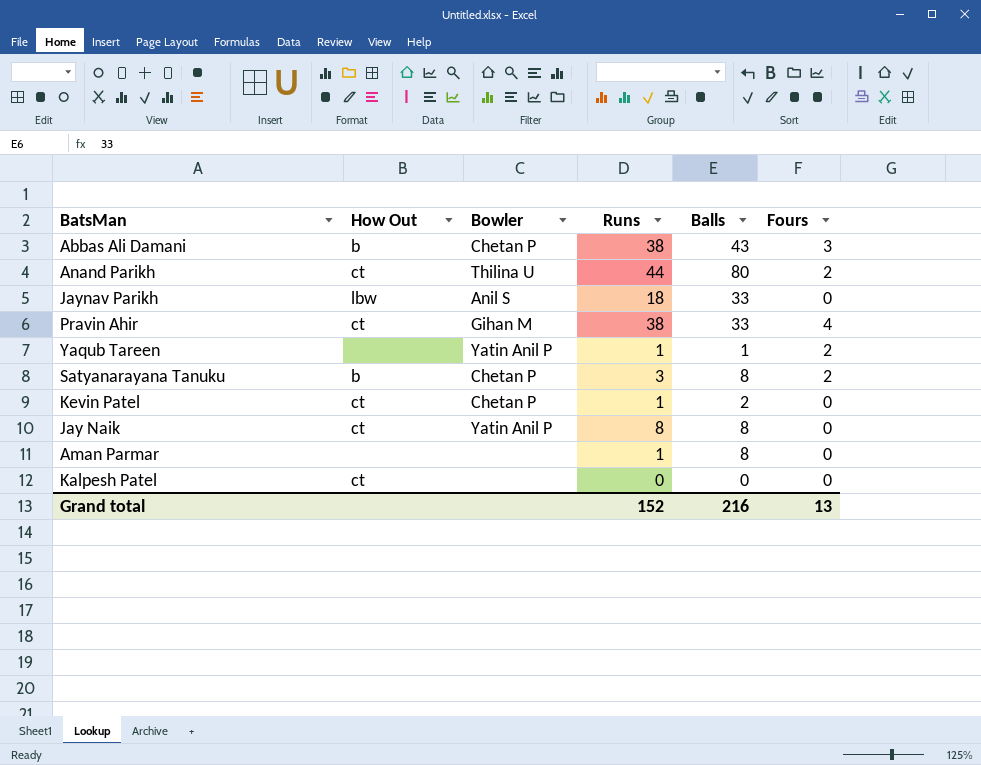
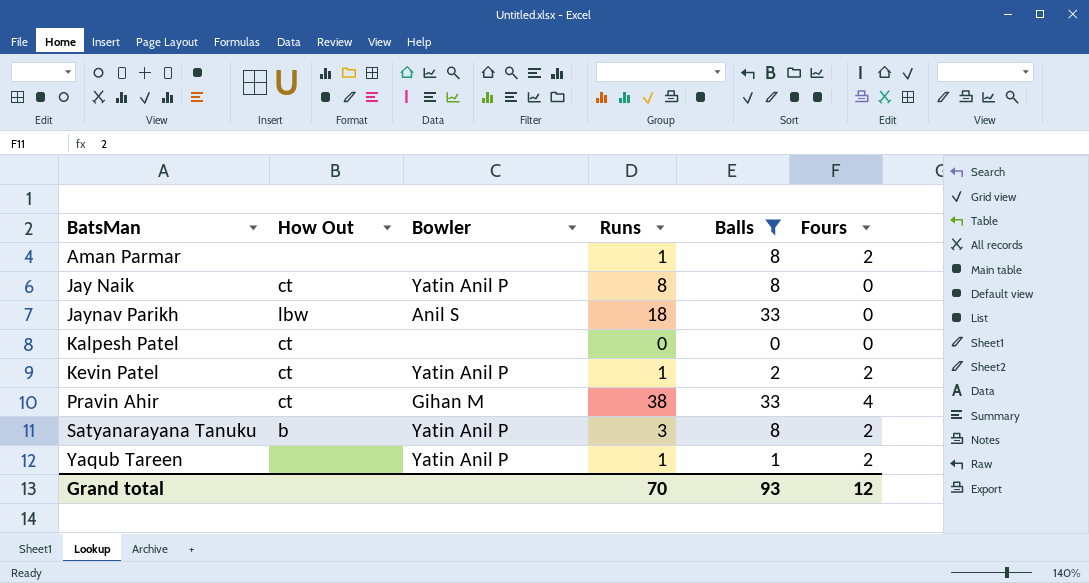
filter: none -> Balls <= 33
row order: none -> BatsMan ascending
Aman Parmar | Fours: 0 -> 2
Kevin Patel | Bowler: Chetan P -> Yatin Anil P
Kevin Patel | Fours: 0 -> 2
Satyanarayana Tanuku | Bowler: Chetan P -> Yatin Anil P
Grand total | Runs: 152 -> 70
Grand total | Balls: 216 -> 93
Grand total | Fours: 13 -> 12

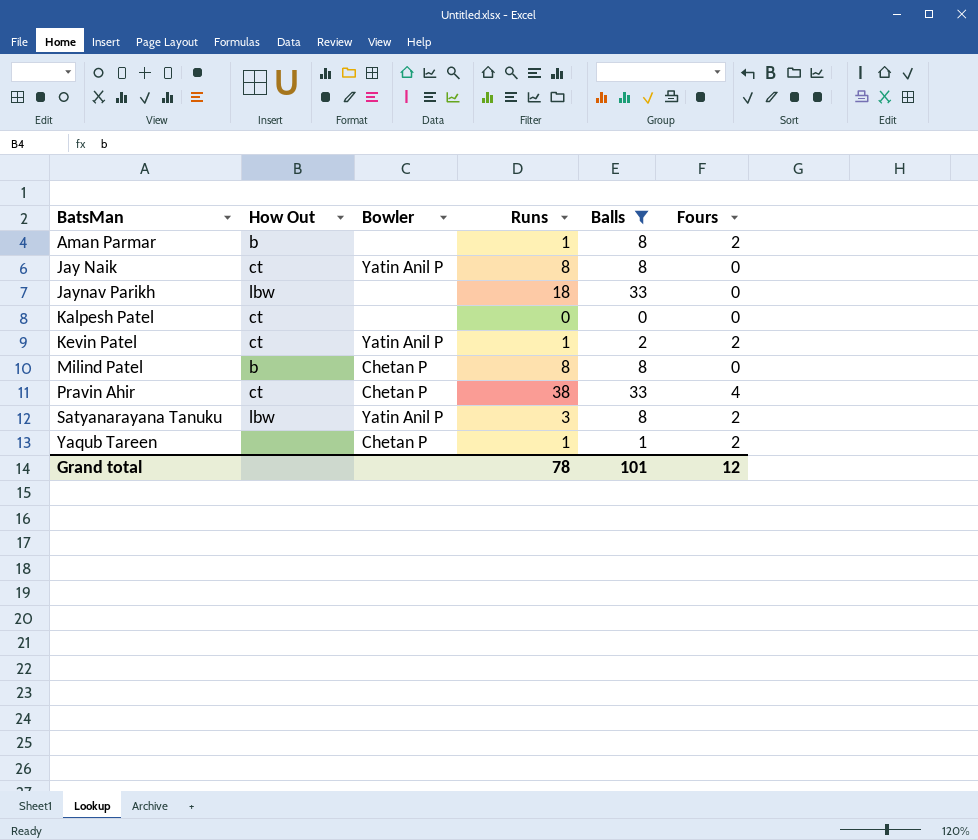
Aman Parmar | How Out: none -> b
Jaynav Parikh | Bowler: Anil S -> none
row Milind Patel: none -> b | Chetan P | 8 | 8 | 0
Pravin Ahir | Bowler: Gihan M -> Chetan P
Satyanarayana Tanuku | How Out: b -> lbw
Yaqub Tareen | Bowler: Yatin Anil P -> Chetan P
Grand total | Runs: 70 -> 78
Grand total | Balls: 93 -> 101

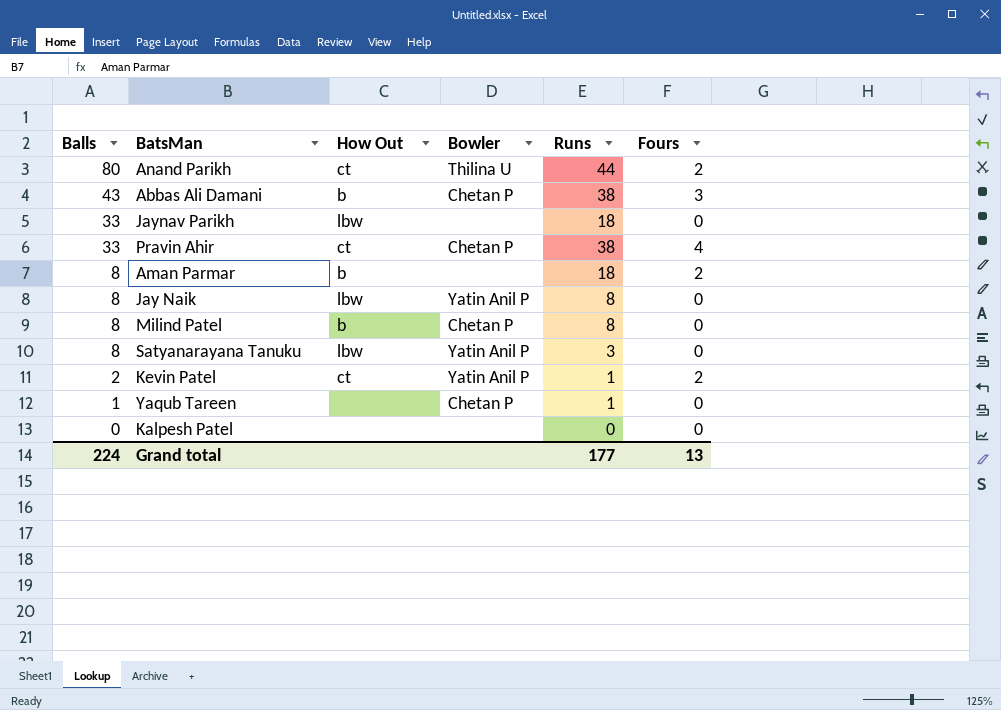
filter: Balls <= 33 -> none
row order: BatsMan ascending -> Balls descending
column Balls | position: 5 -> 1
Aman Parmar | Runs: 1 -> 18
Jay Naik | How Out: ct -> lbw
Satyanarayana Tanuku | Fours: 2 -> 0
Yaqub Tareen | Fours: 2 -> 0
Kalpesh Patel | How Out: ct -> none
Grand total | Balls: 101 -> 224
Grand total | Runs: 78 -> 177
Grand total | Fours: 12 -> 13

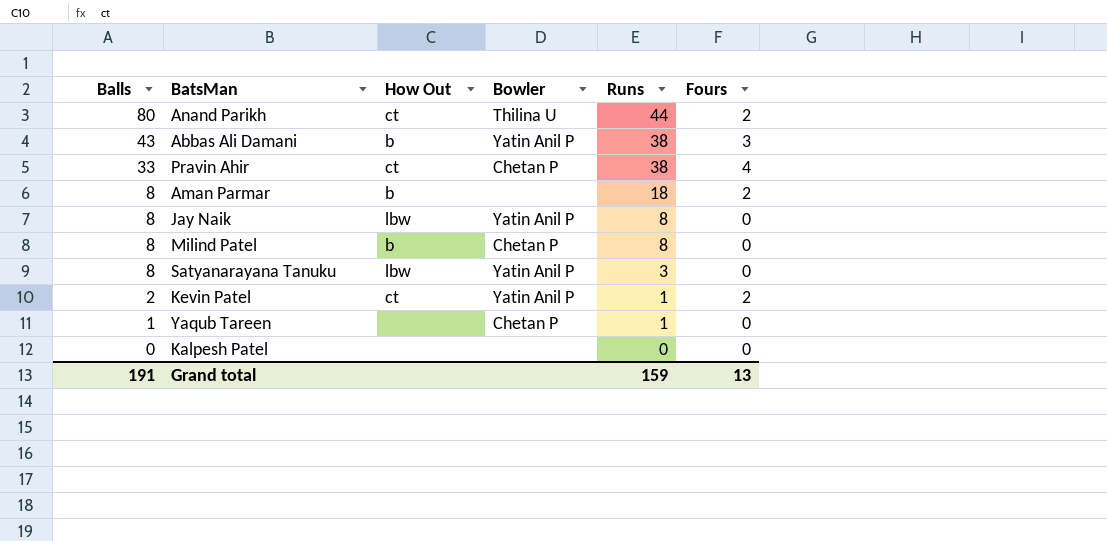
row Jaynav Parikh: 33 | lbw | none | 18 | 0 -> none
Abbas Ali Damani | Bowler: Chetan P -> Yatin Anil P
Grand total | Balls: 224 -> 191
Grand total | Runs: 177 -> 159

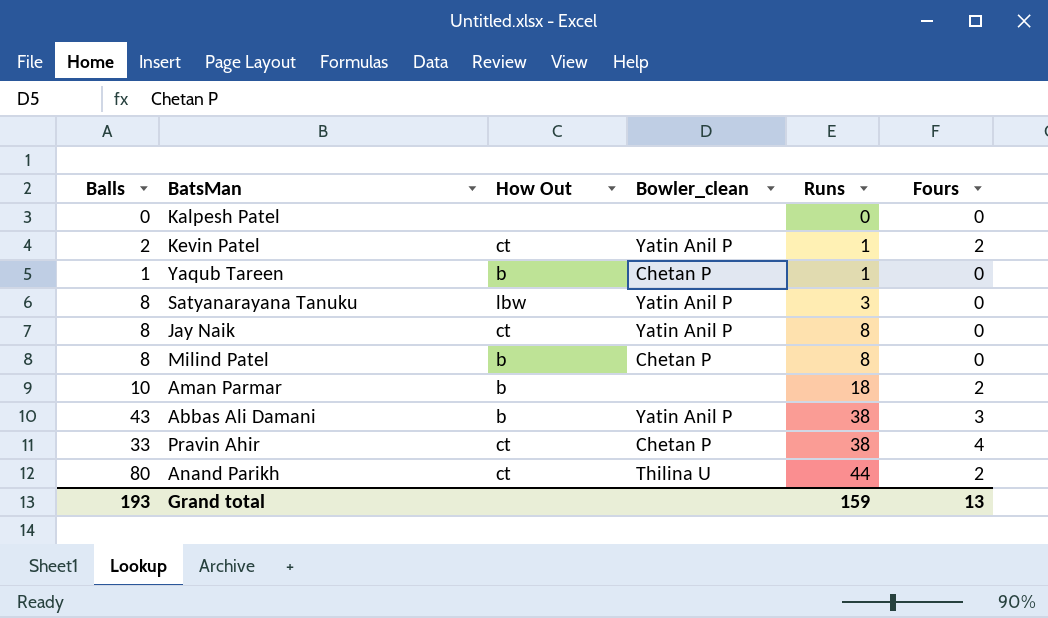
row order: Balls descending -> Runs ascending
column name: Bowler -> Bowler_clean
Yaqub Tareen | How Out: none -> b
Jay Naik | How Out: lbw -> ct
Aman Parmar | Balls: 8 -> 10
Grand total | Balls: 191 -> 193

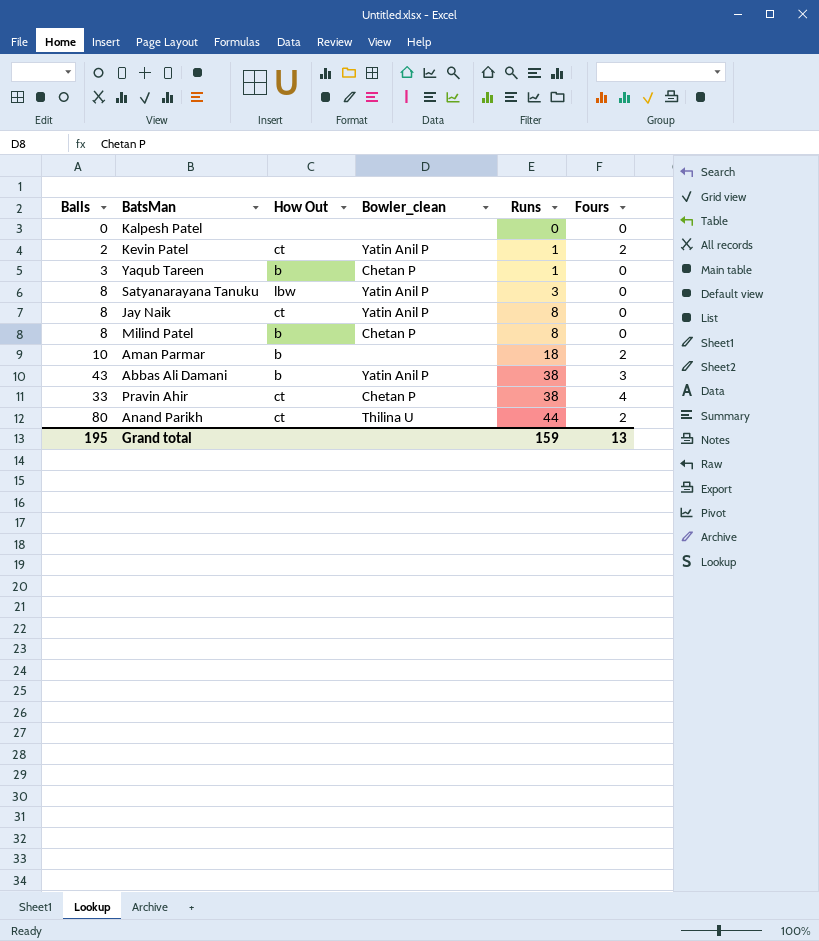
Yaqub Tareen | Balls: 1 -> 3
Grand total | Balls: 193 -> 195

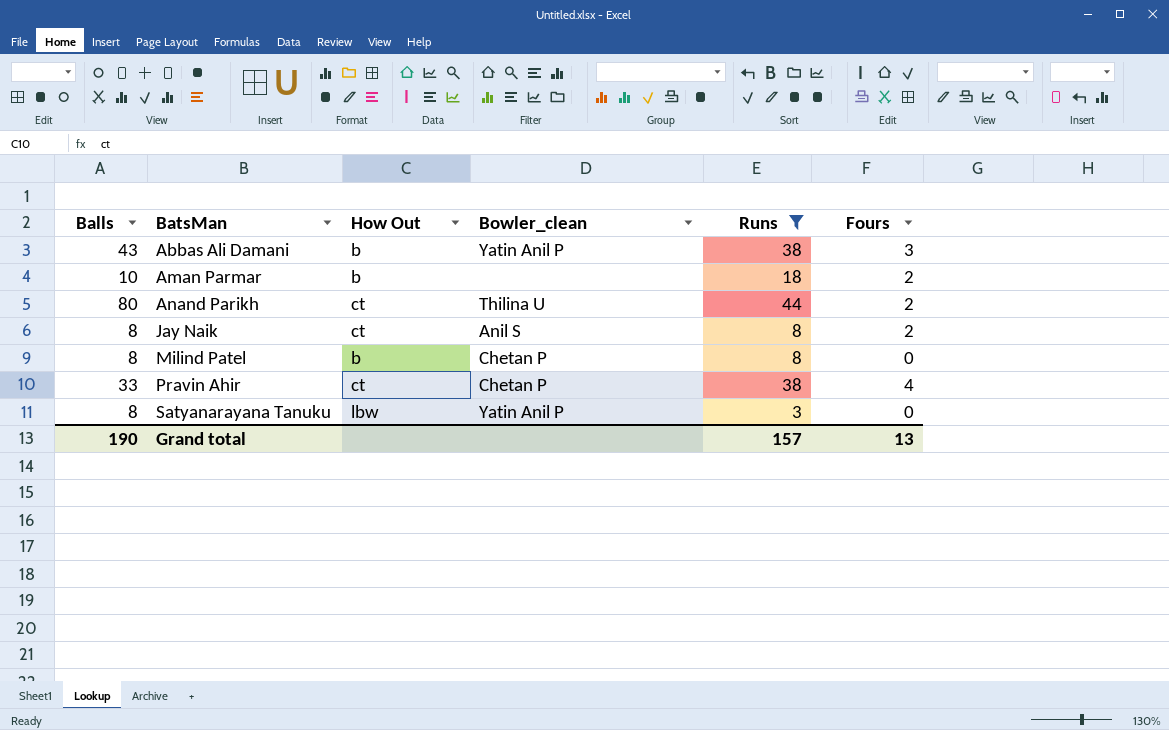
filter: none -> Runs >= 3
row order: Runs ascending -> BatsMan ascending
Jay Naik | Bowler_clean: Yatin Anil P -> Anil S
Jay Naik | Fours: 0 -> 2
Grand total | Balls: 195 -> 190
Grand total | Runs: 159 -> 157

